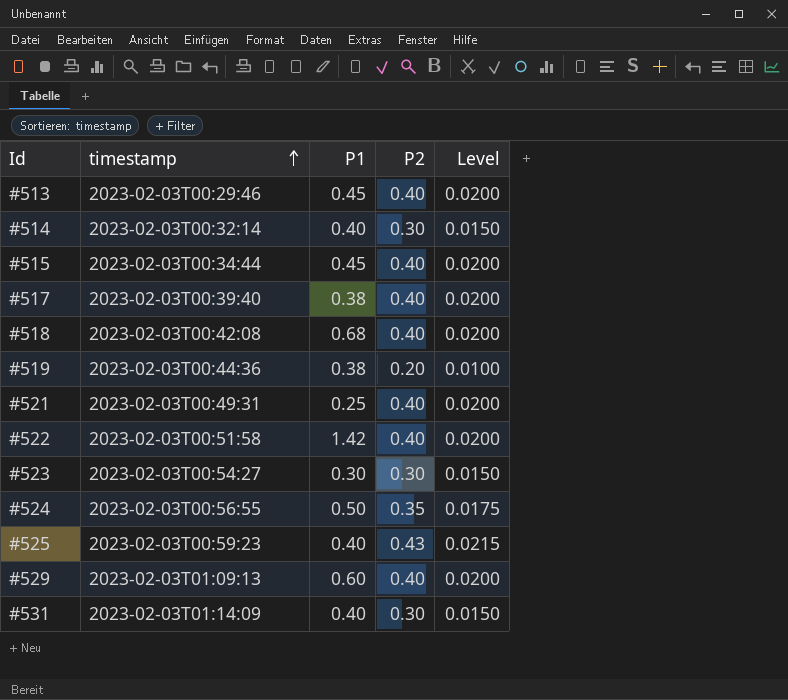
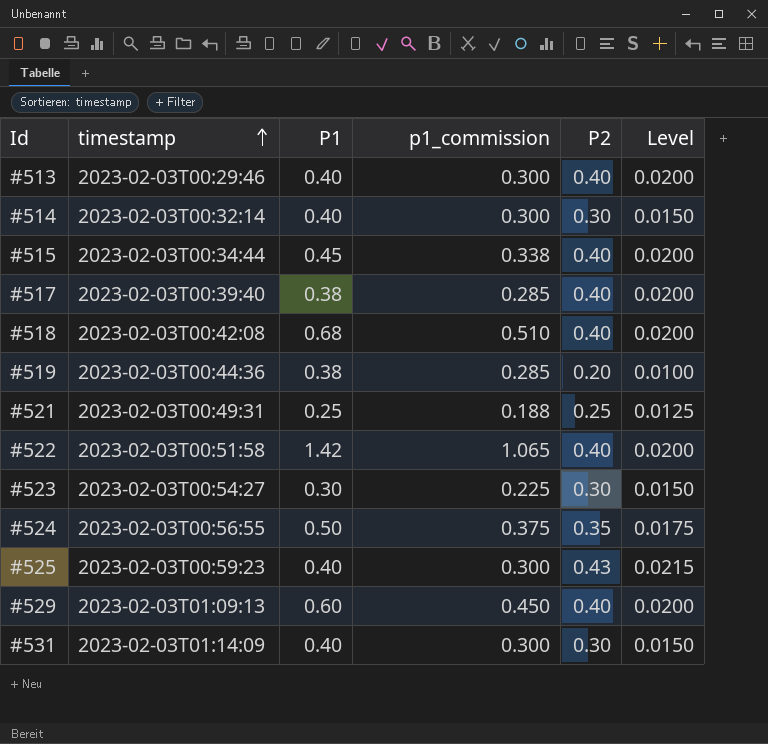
column p1_commission | formula: none -> [P1] * 0.75
#513 | P1: 0.45 -> 0.40
#521 | P2: 0.40 -> 0.25
#521 | Level: 0.0200 -> 0.0125

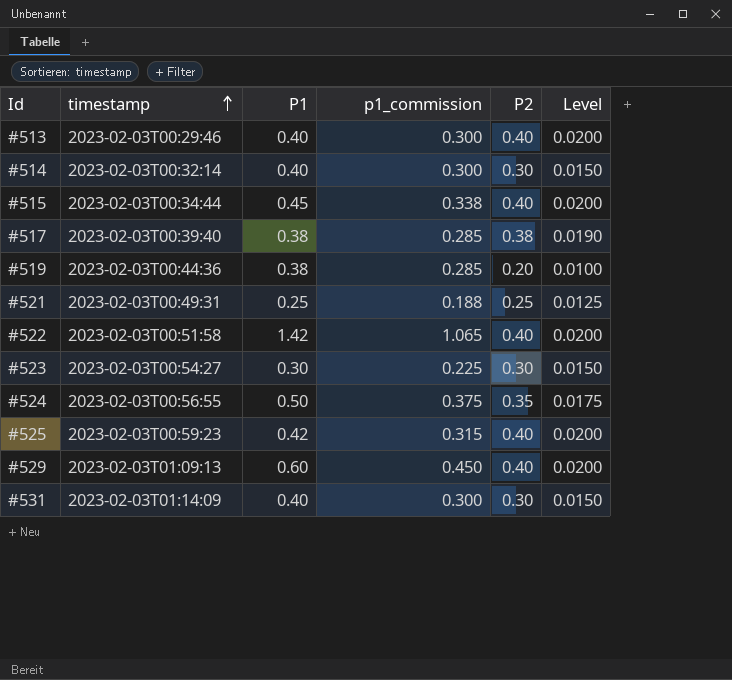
row #518: 2023-02-03T00:42:08 | 0.68 | 0.510 | 0.40 | 0.0200 -> none
#517 | P2: 0.40 -> 0.38
#517 | Level: 0.0200 -> 0.0190
#525 | P1: 0.40 -> 0.42
#525 | p1_commission: 0.300 -> 0.315
#525 | P2: 0.43 -> 0.40
#525 | Level: 0.0215 -> 0.0200

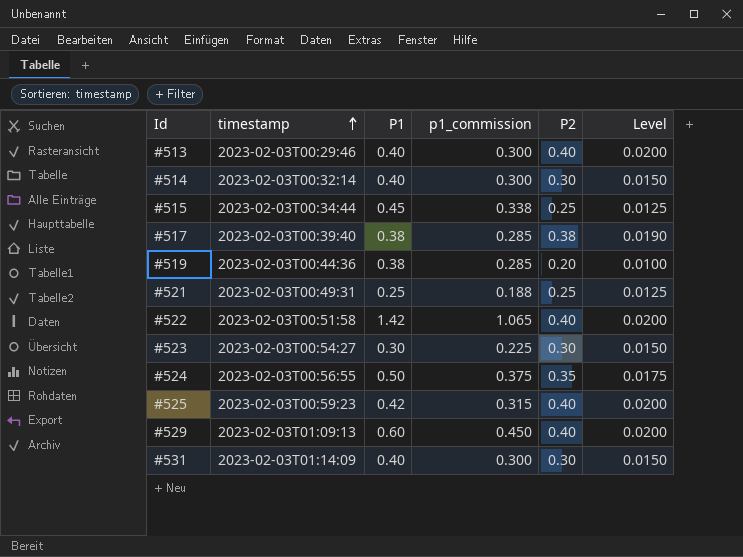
#515 | P2: 0.40 -> 0.25
#515 | Level: 0.0200 -> 0.0125

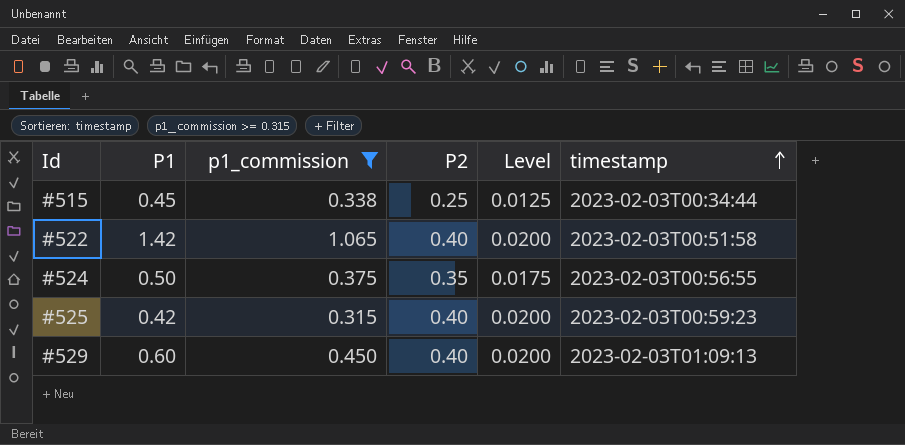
filter: none -> p1_commission >= 0.315
column timestamp | position: 2 -> 6

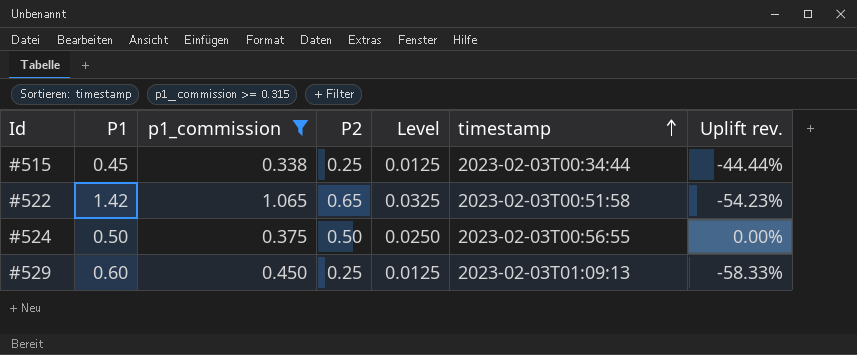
column Uplift rev. | formula: none -> ([P2] - [P1]) / [P1]
row #525: 0.42 | 0.315 | 0.40 | 0.0200 | 2023-02-03T00:59:23 -> none
#522 | P2: 0.40 -> 0.65
#522 | Level: 0.0200 -> 0.0325
#524 | P2: 0.35 -> 0.50
#524 | Level: 0.0175 -> 0.0250
#529 | P2: 0.40 -> 0.25
#529 | Level: 0.0200 -> 0.0125

